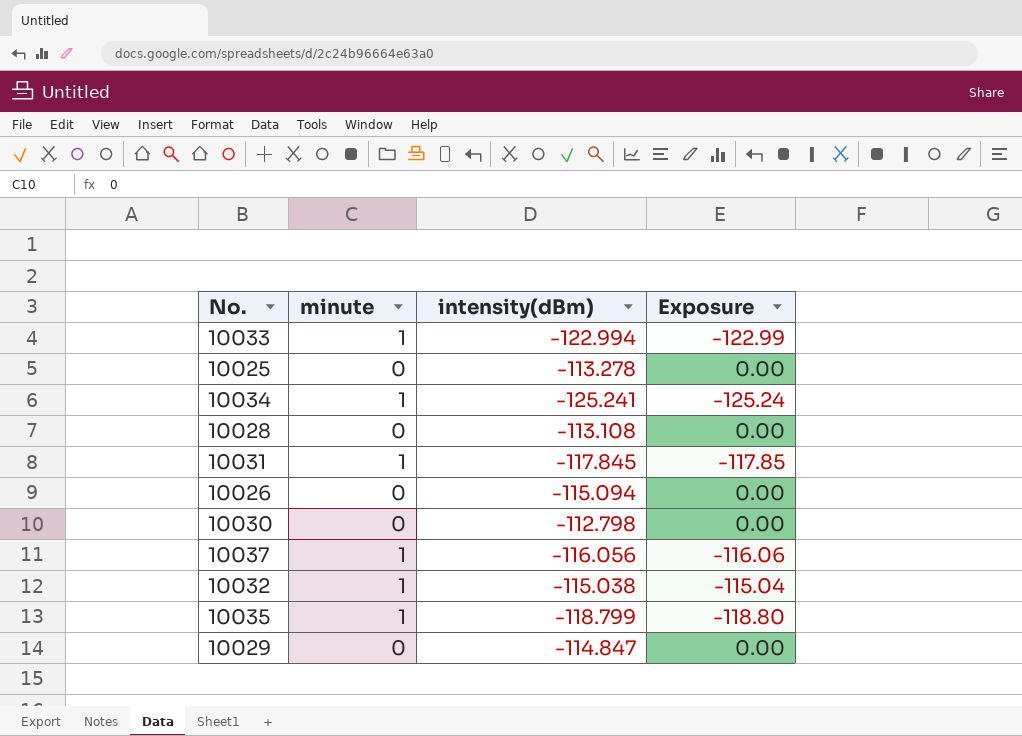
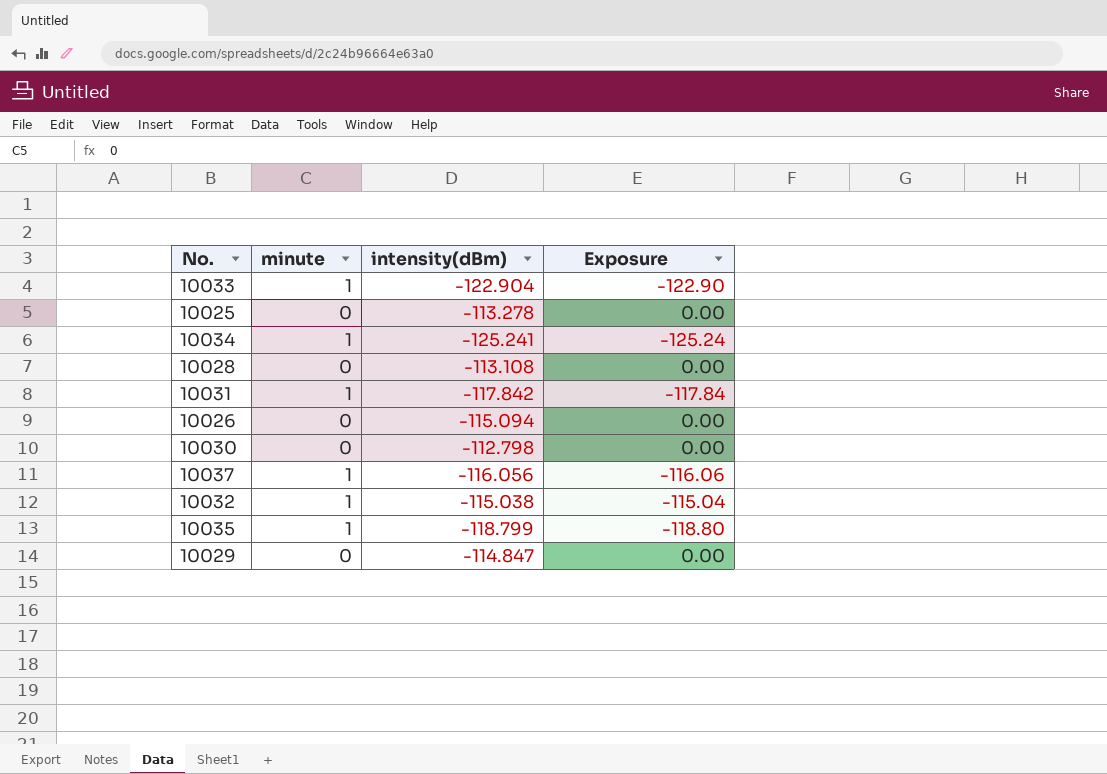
10033 | intensity(dBm): -122.994 -> -122.904
10033 | Exposure: -122.99 -> -122.90
10031 | intensity(dBm): -117.845 -> -117.842
10031 | Exposure: -117.85 -> -117.84

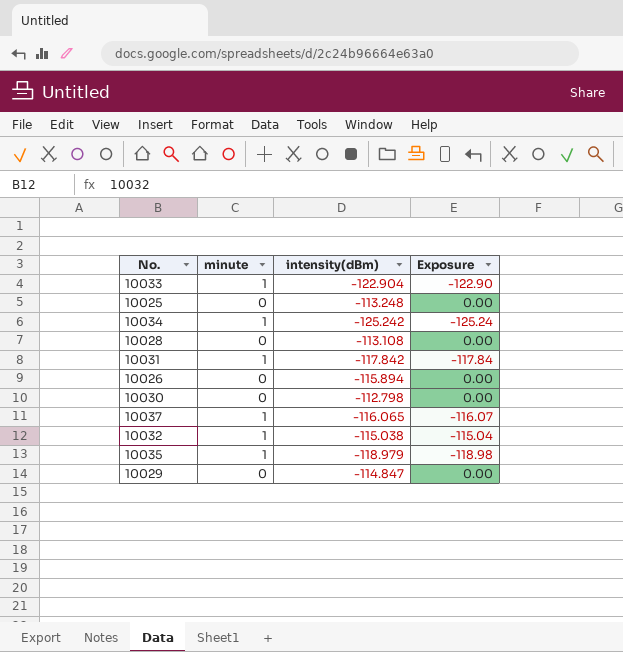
10025 | intensity(dBm): -113.278 -> -113.248
10034 | intensity(dBm): -125.241 -> -125.242
10026 | intensity(dBm): -115.094 -> -115.894
10037 | intensity(dBm): -116.056 -> -116.065
10037 | Exposure: -116.06 -> -116.07
10035 | intensity(dBm): -118.799 -> -118.979
10035 | Exposure: -118.80 -> -118.98

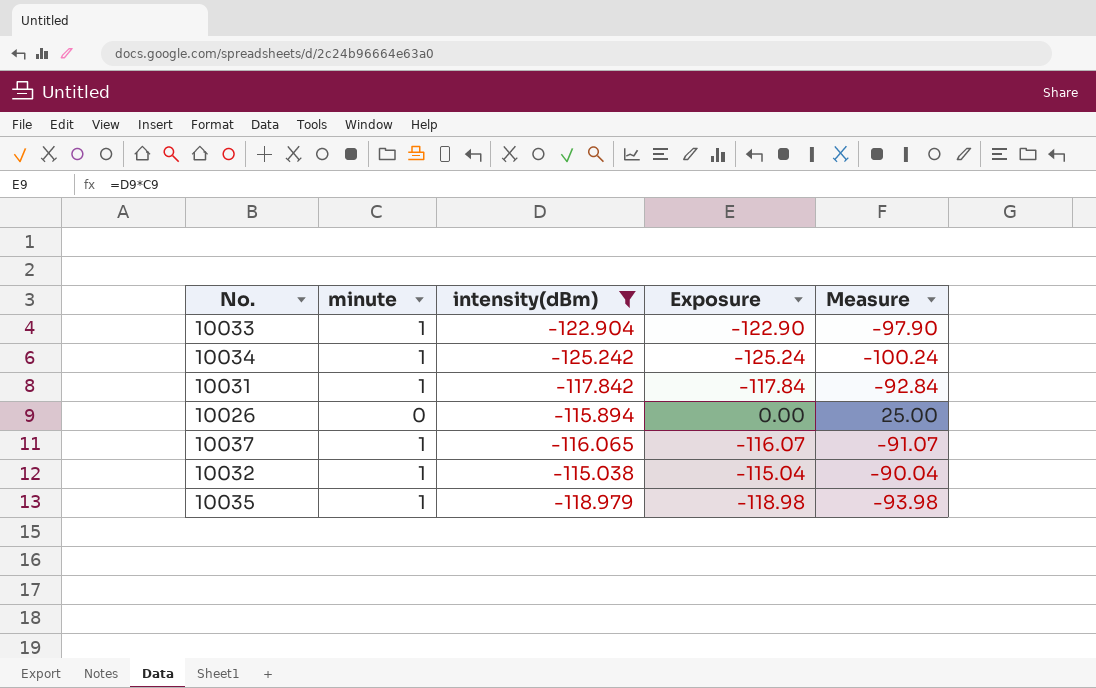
filter: none -> intensity(dBm) <= -115.038
column Measure | formula: none -> [Exposure] + 25

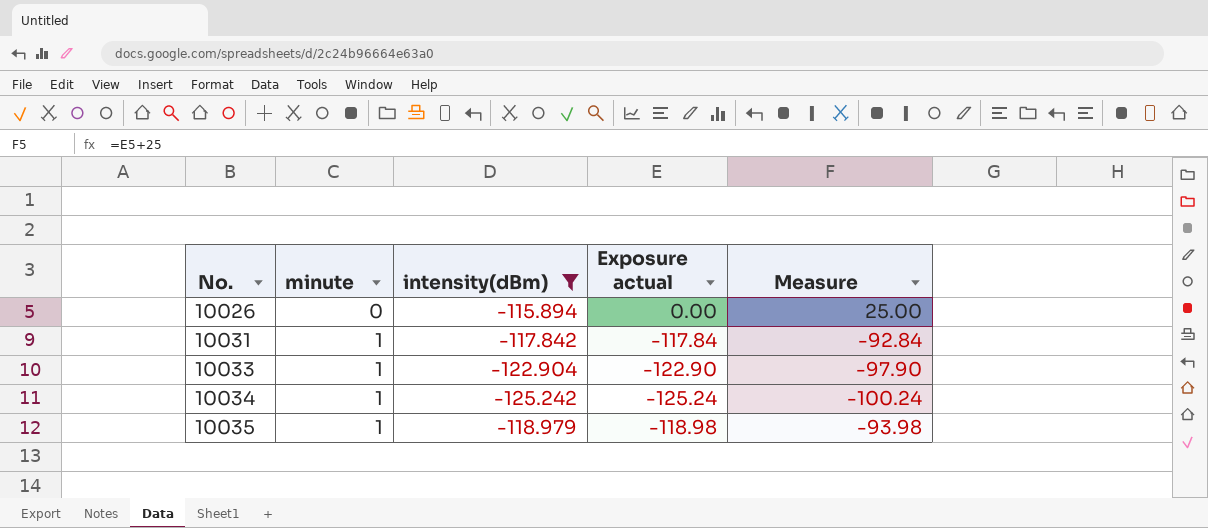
row order: none -> No. ascending
column name: Exposure -> Exposure actual
row 10037: 1 | -116.065 | -116.07 | -91.07 -> none
row 10032: 1 | -115.038 | -115.04 | -90.04 -> none

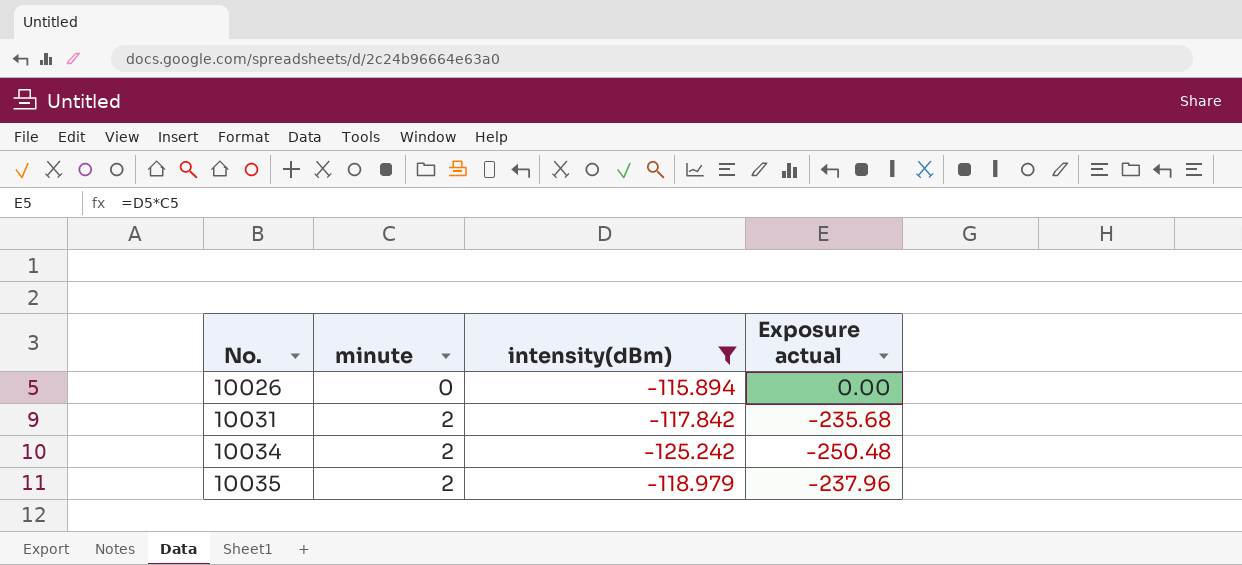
column Measure | formula: [Exposure actual] + 25 -> none
row 10033: 1 | -122.904 | -122.90 | -97.90 -> none
10031 | minute: 1 -> 2
10031 | Exposure actual: -117.84 -> -235.68
10034 | minute: 1 -> 2
10034 | Exposure actual: -125.24 -> -250.48
10035 | minute: 1 -> 2
10035 | Exposure actual: -118.98 -> -237.96

